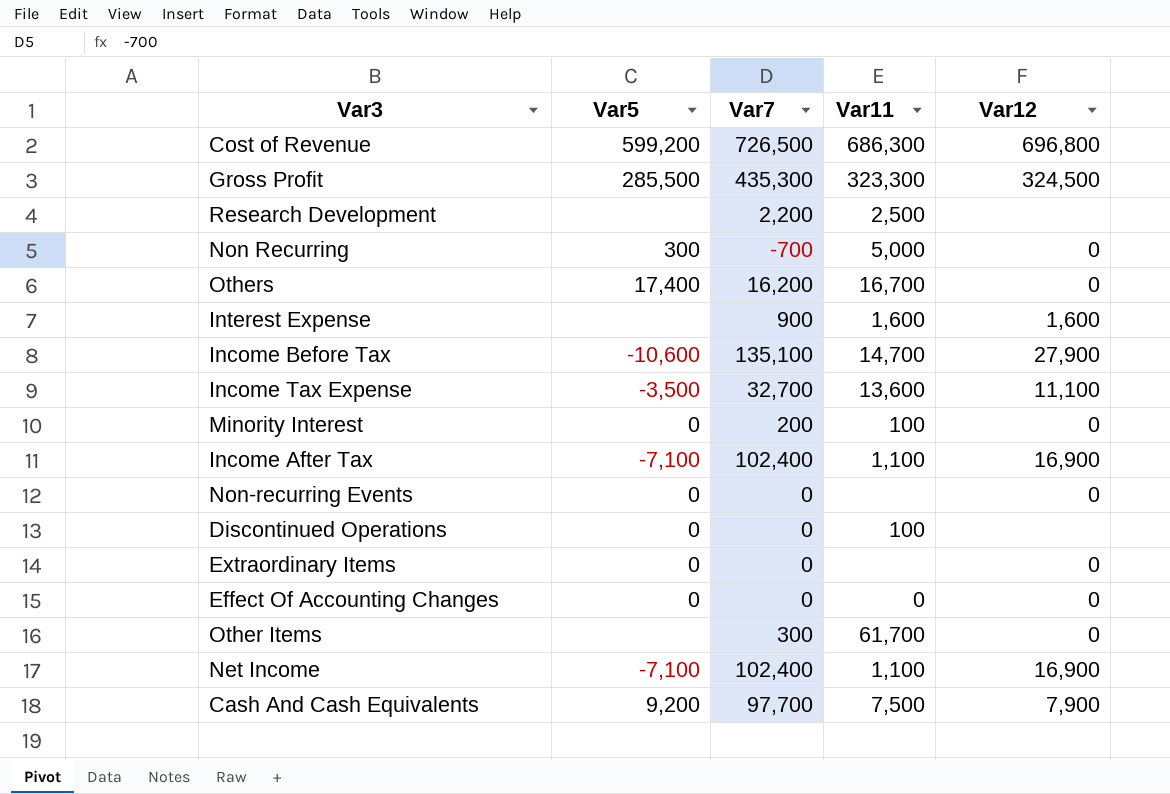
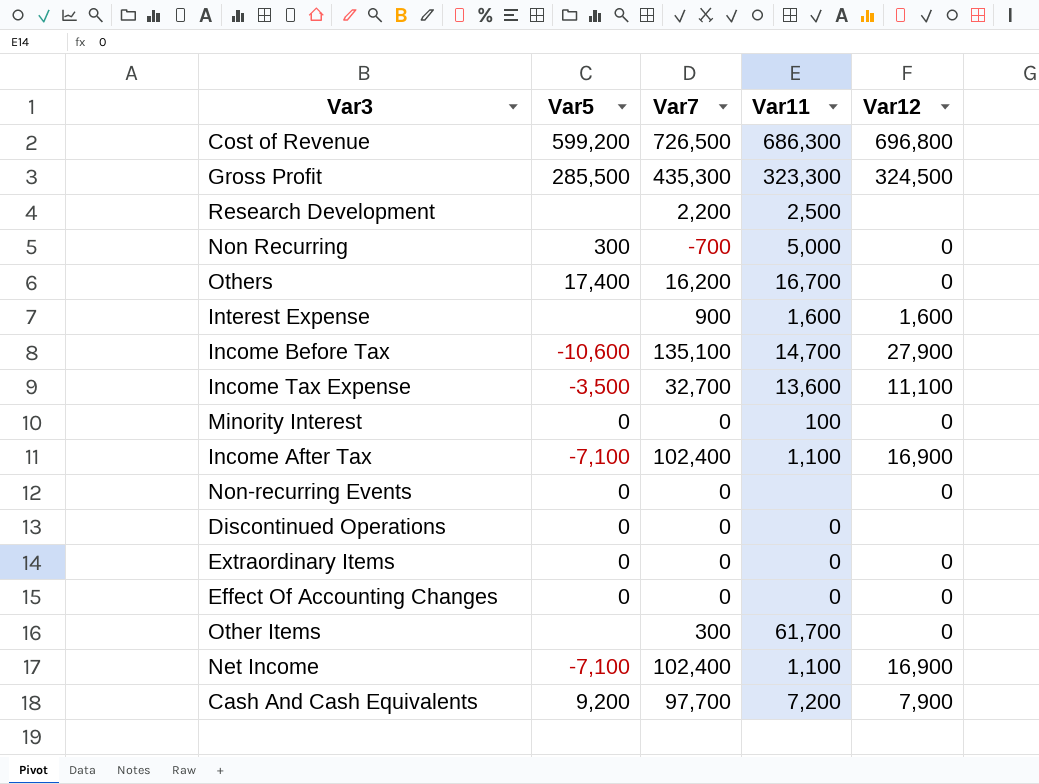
Minority Interest | Var7: 200 -> 0
Discontinued Operations | Var11: 100 -> 0
Extraordinary Items | Var11: none -> 0
Cash And Cash Equivalents | Var11: 7,500 -> 7,200

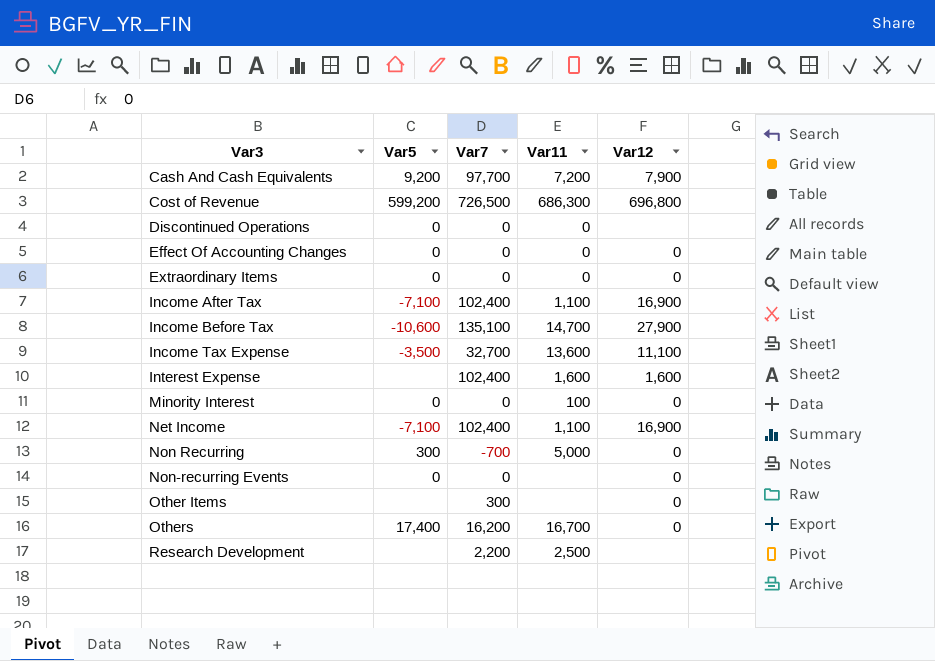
row order: none -> Var3 ascending
row Gross Profit: 285,500 | 435,300 | 323,300 | 324,500 -> none
Interest Expense | Var7: 900 -> 102,400
Other Items | Var11: 61,700 -> none

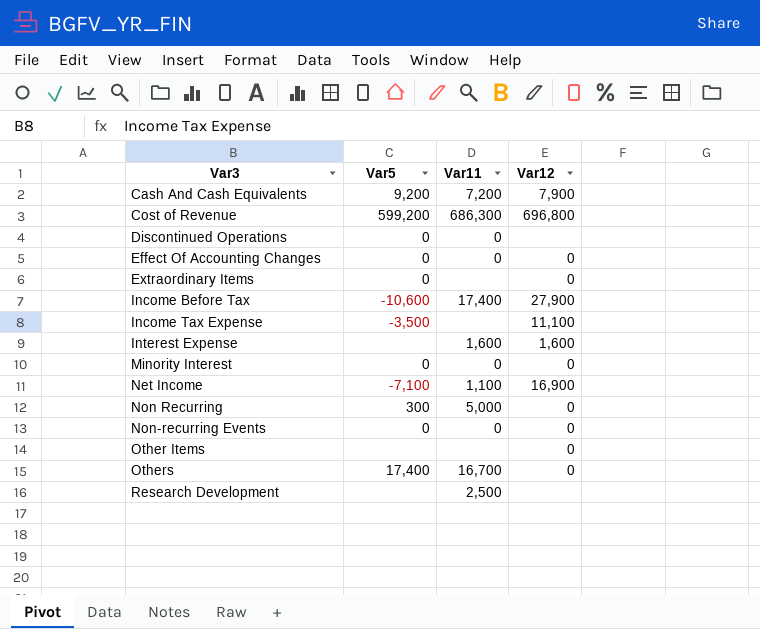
column Var7 | position: 3 -> none
row Income After Tax: -7,100 | 102,400 | 1,100 | 16,900 -> none
Extraordinary Items | Var11: 0 -> none
Income Before Tax | Var11: 14,700 -> 17,400
Income Tax Expense | Var11: 13,600 -> none
Minority Interest | Var11: 100 -> 0
Non-recurring Events | Var11: none -> 0

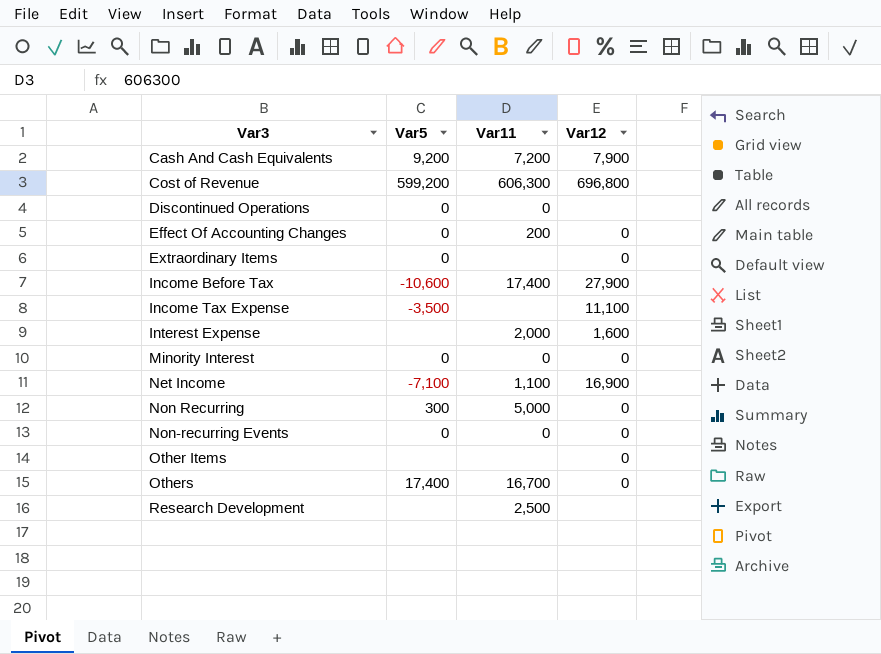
Cost of Revenue | Var11: 686,300 -> 606,300
Effect Of Accounting Changes | Var11: 0 -> 200
Interest Expense | Var11: 1,600 -> 2,000

